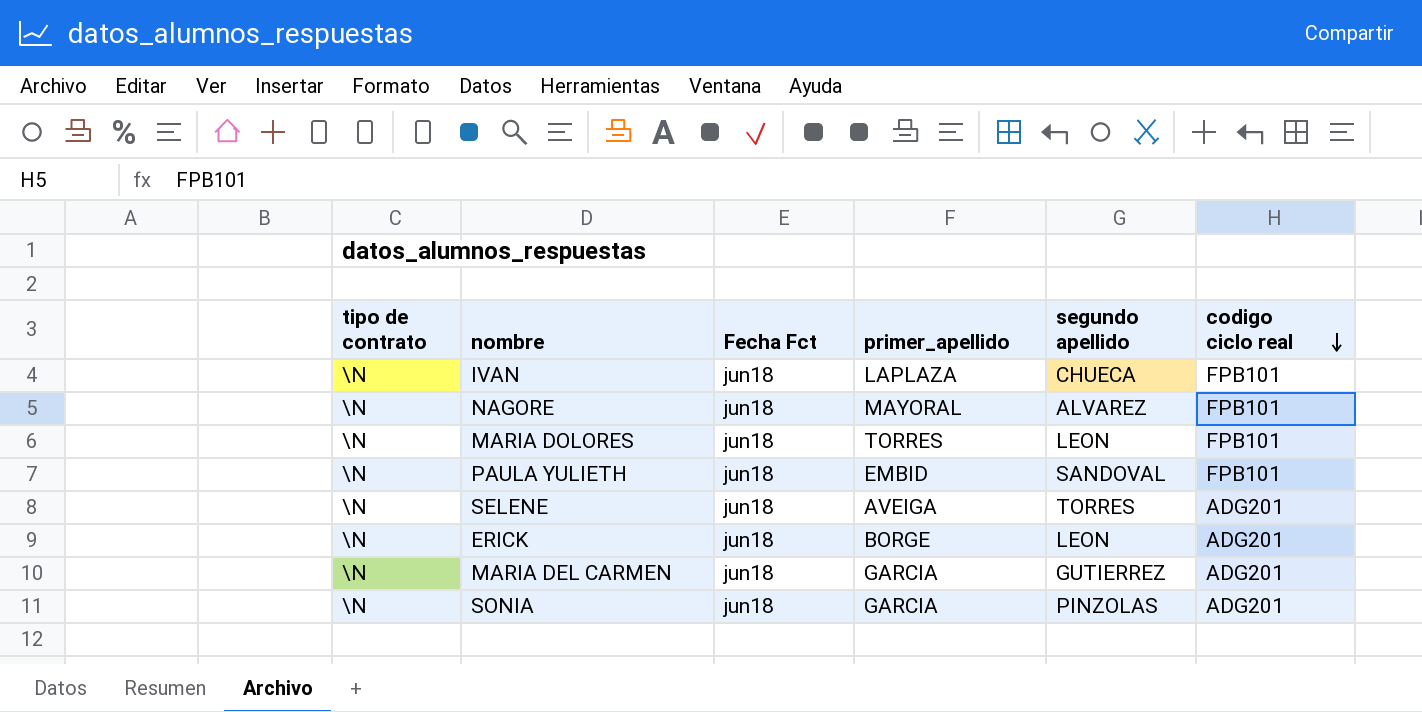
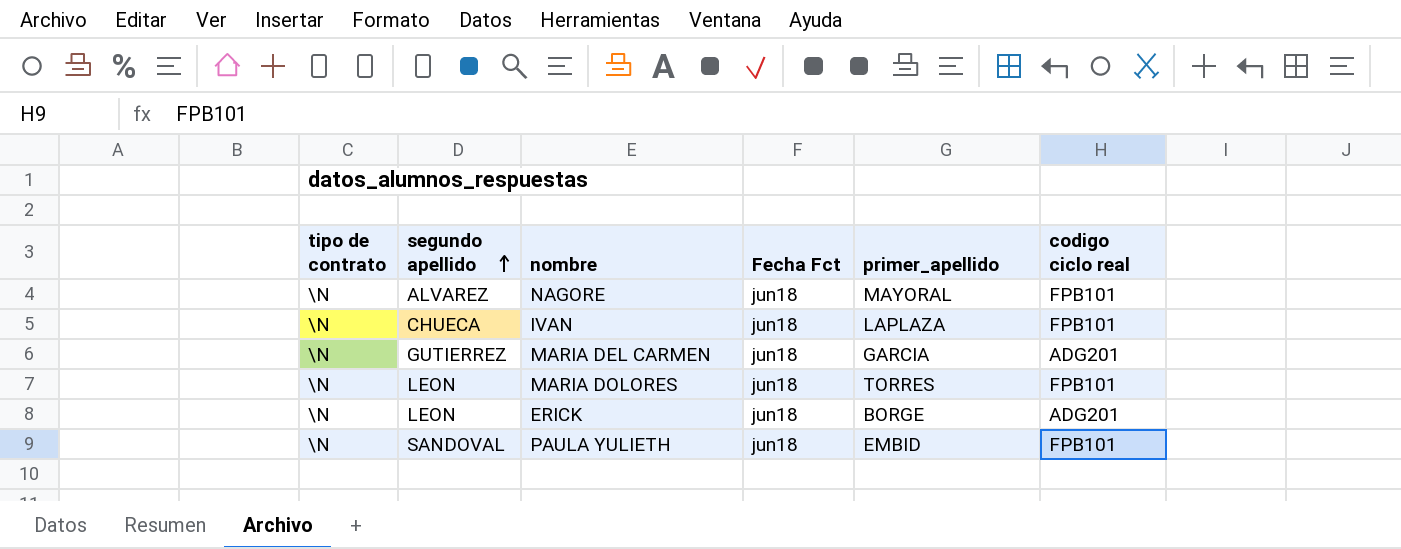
row order: codigo ciclo real descending -> segundo apellido ascending
column segundo apellido | position: 5 -> 2
row SELENE: \N | jun18 | AVEIGA | TORRES | ADG201 -> none
row SONIA: \N | jun18 | GARCIA | PINZOLAS | ADG201 -> none

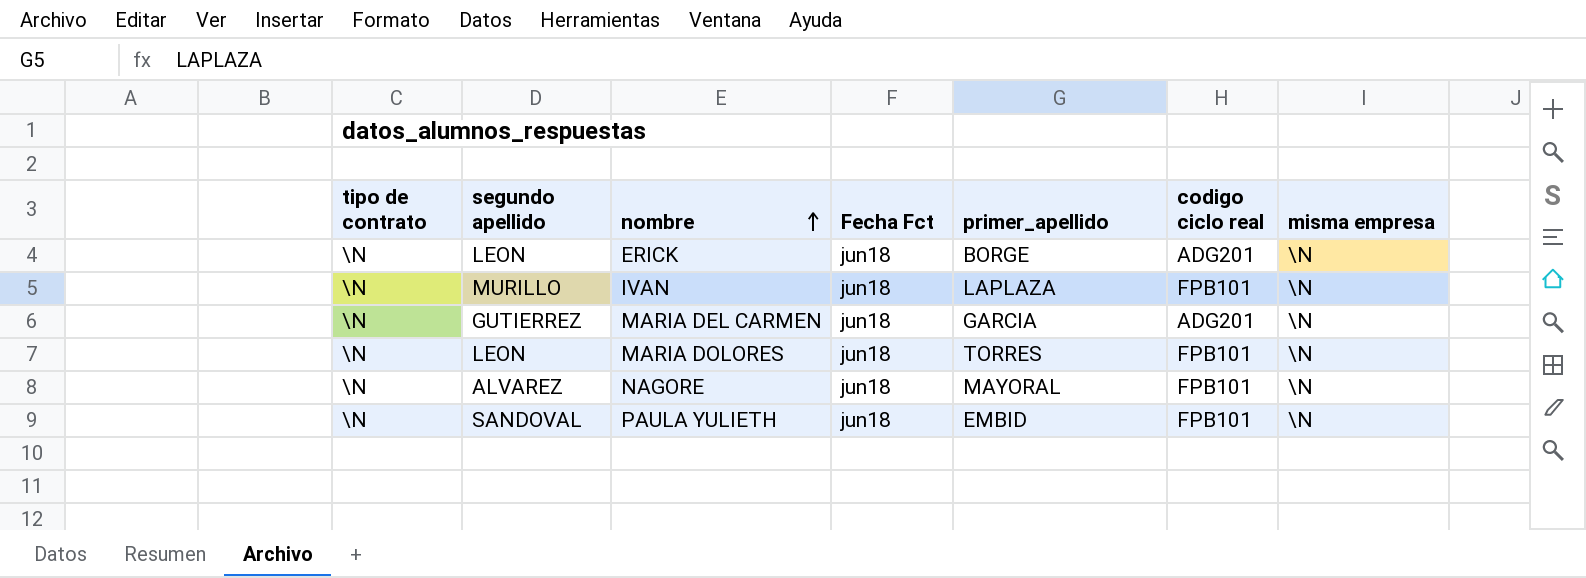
row order: segundo apellido ascending -> nombre ascending
column misma empresa | position: none -> 7
IVAN | segundo apellido: CHUECA -> MURILLO

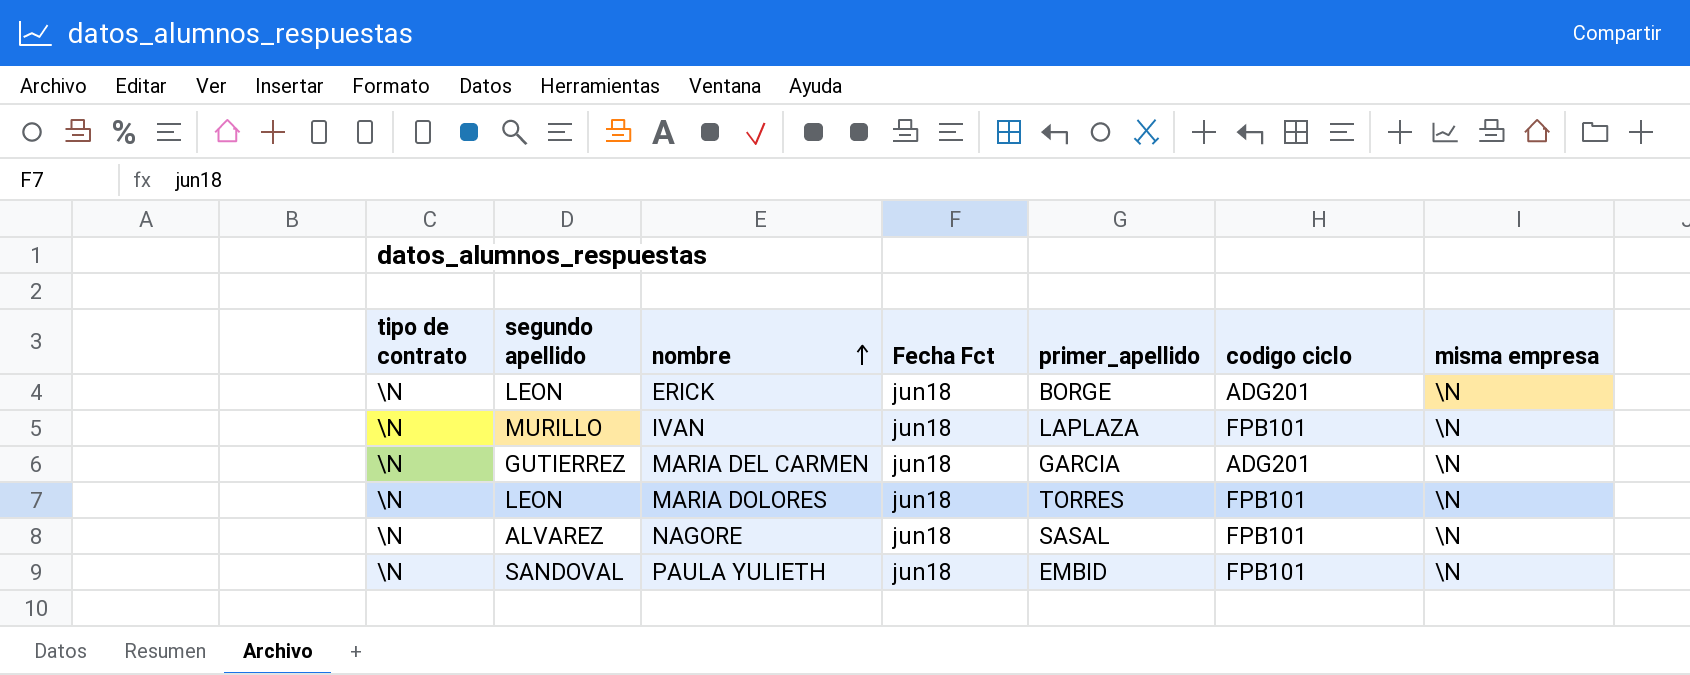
column name: codigo ciclo real -> codigo ciclo
NAGORE | primer_apellido: MAYORAL -> SASAL

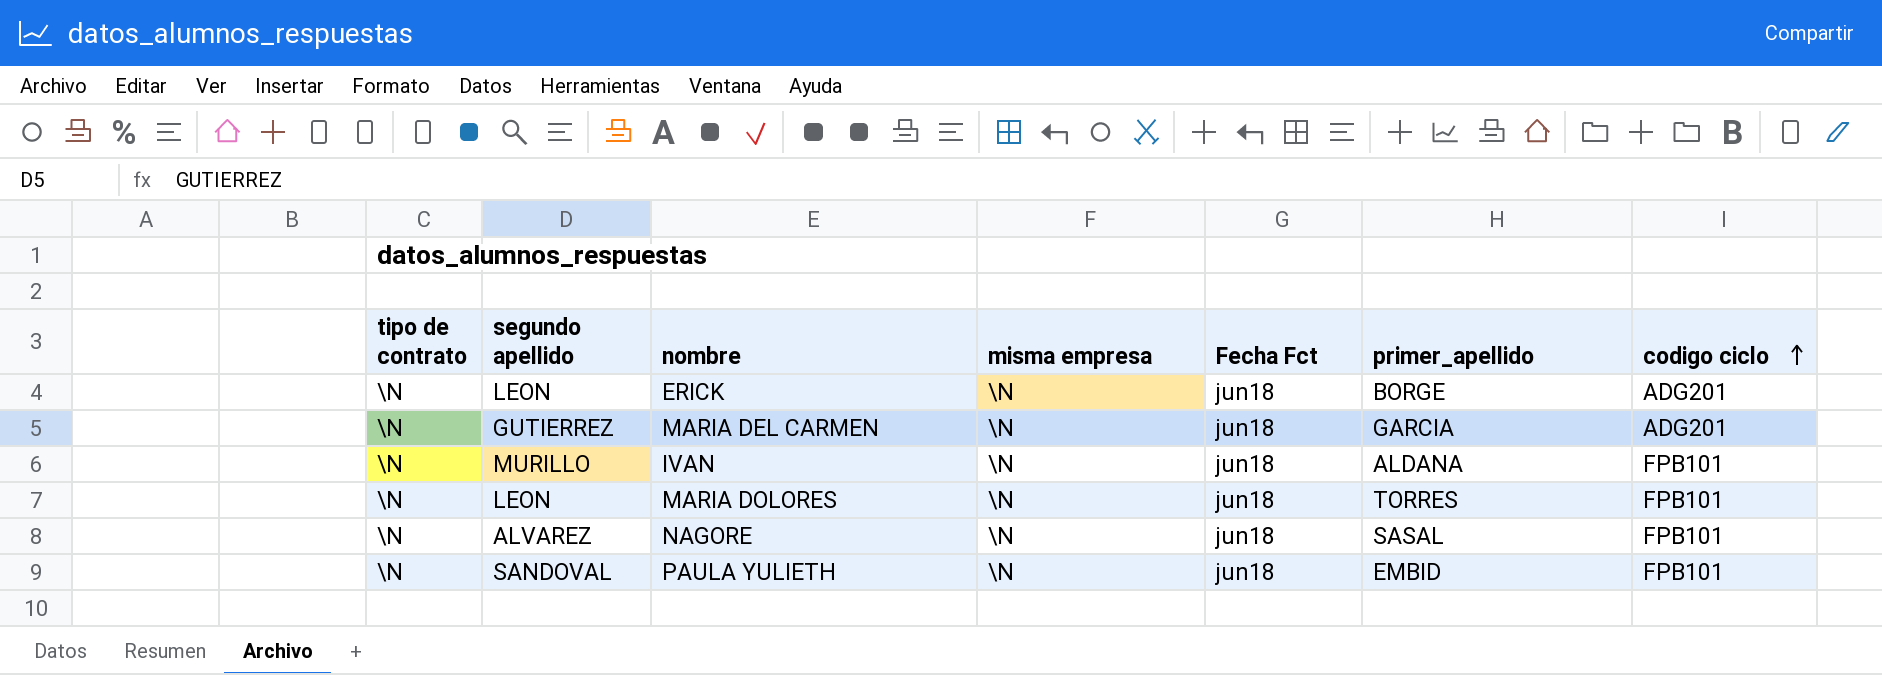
row order: nombre ascending -> codigo ciclo ascending
column misma empresa | position: 7 -> 4
IVAN | primer_apellido: LAPLAZA -> ALDANA

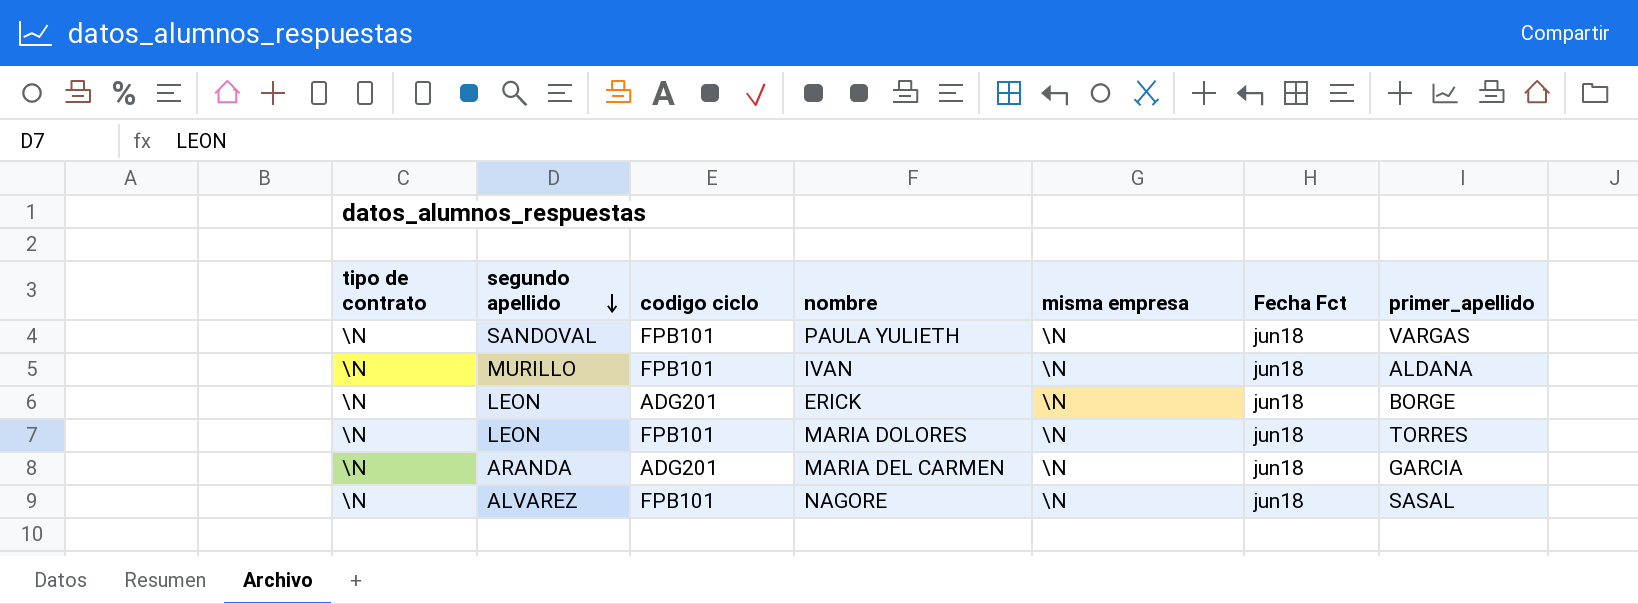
row order: codigo ciclo ascending -> segundo apellido descending
column codigo ciclo | position: 7 -> 3
PAULA YULIETH | primer_apellido: EMBID -> VARGAS
MARIA DEL CARMEN | segundo apellido: GUTIERREZ -> ARANDA

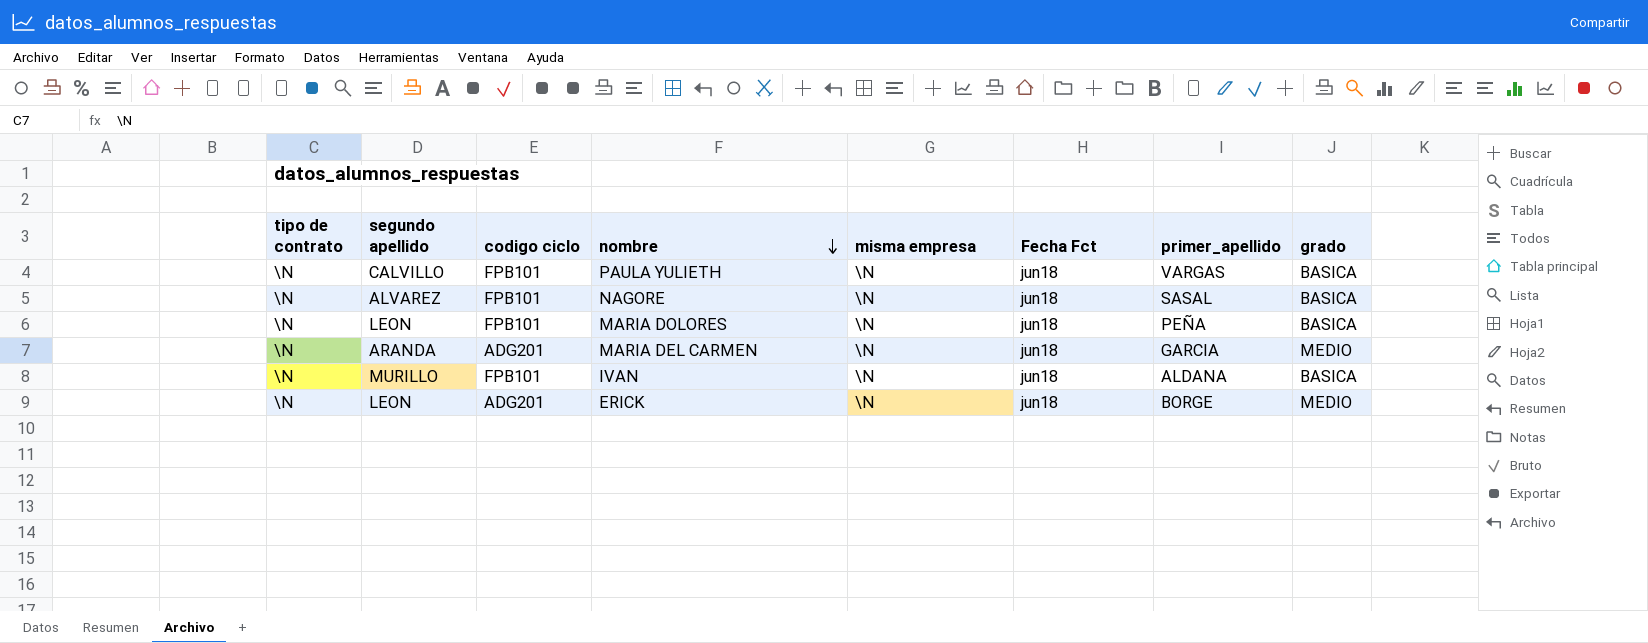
row order: segundo apellido descending -> nombre descending
column grado | position: none -> 8
PAULA YULIETH | segundo apellido: SANDOVAL -> CALVILLO
MARIA DOLORES | primer_apellido: TORRES -> PEÑA

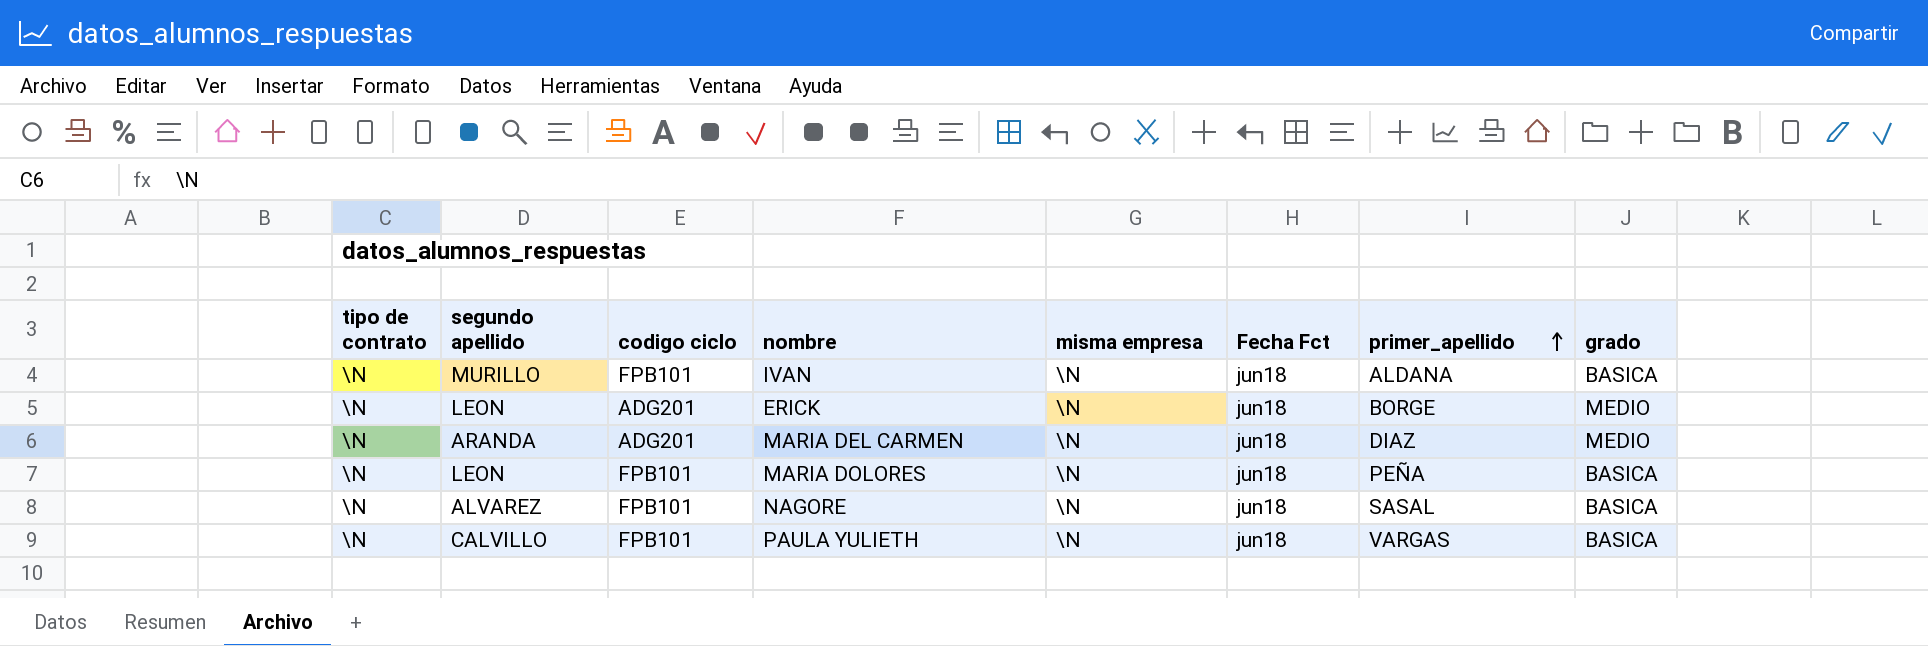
row order: nombre descending -> primer_apellido ascending
MARIA DEL CARMEN | primer_apellido: GARCIA -> DIAZ

